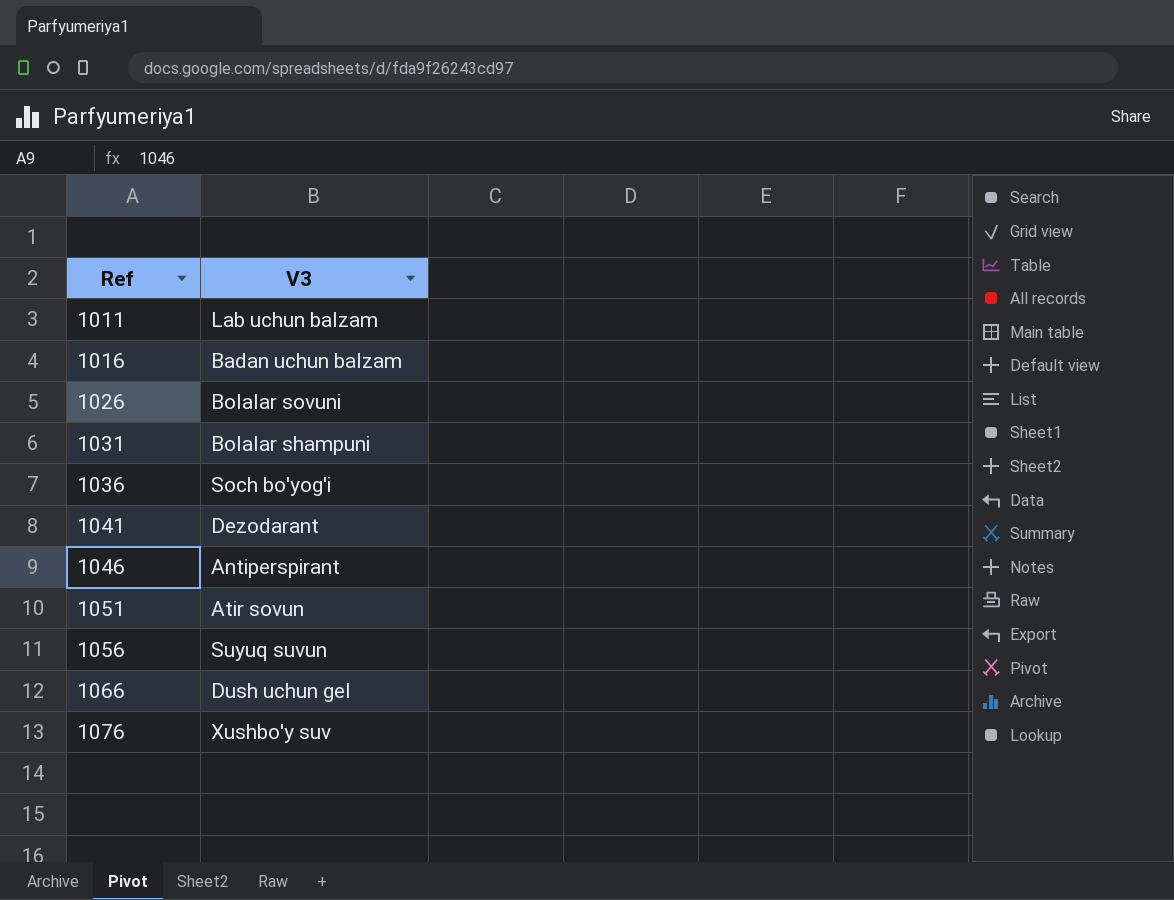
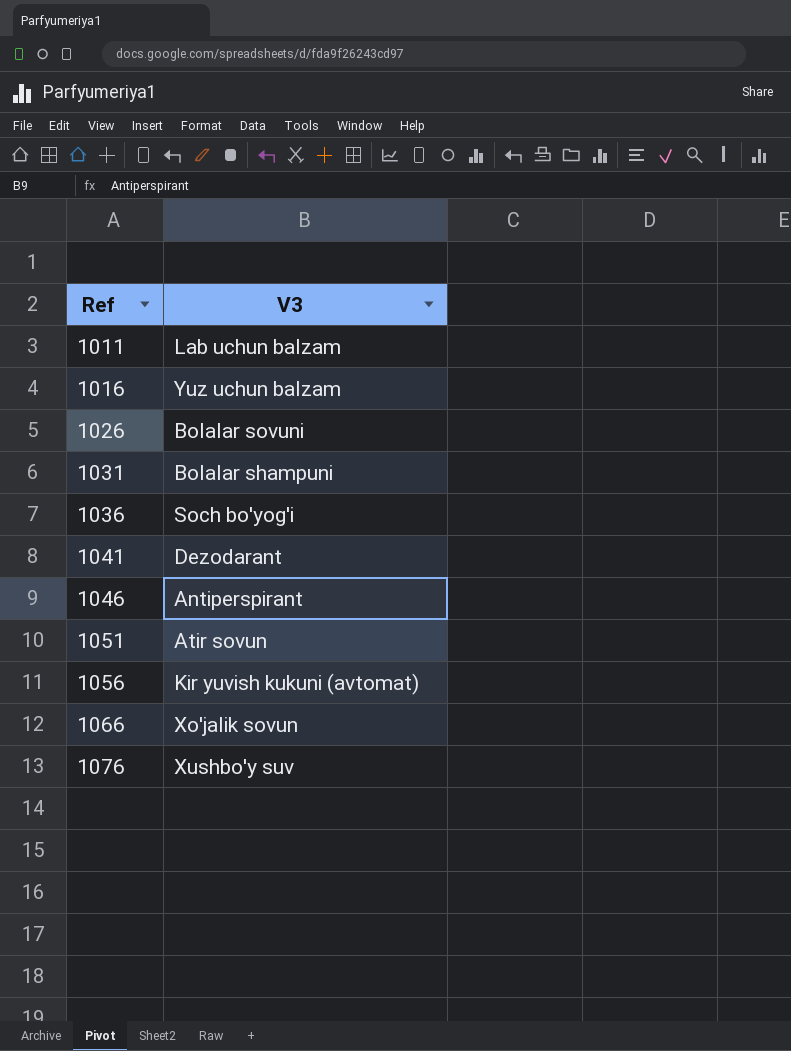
1016 | V3: Badan uchun balzam -> Yuz uchun balzam
1056 | V3: Suyuq suvun -> Kir yuvish kukuni (avtomat)
1066 | V3: Dush uchun gel -> Xo'jalik sovun

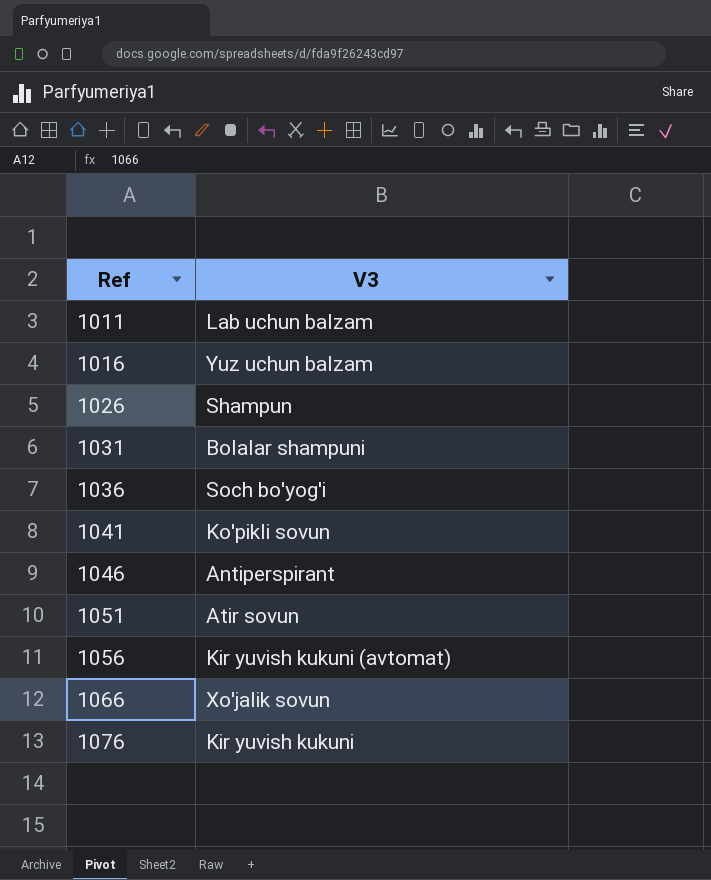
1026 | V3: Bolalar sovuni -> Shampun
1041 | V3: Dezodarant -> Ko'pikli sovun
1076 | V3: Xushbo'y suv -> Kir yuvish kukuni

